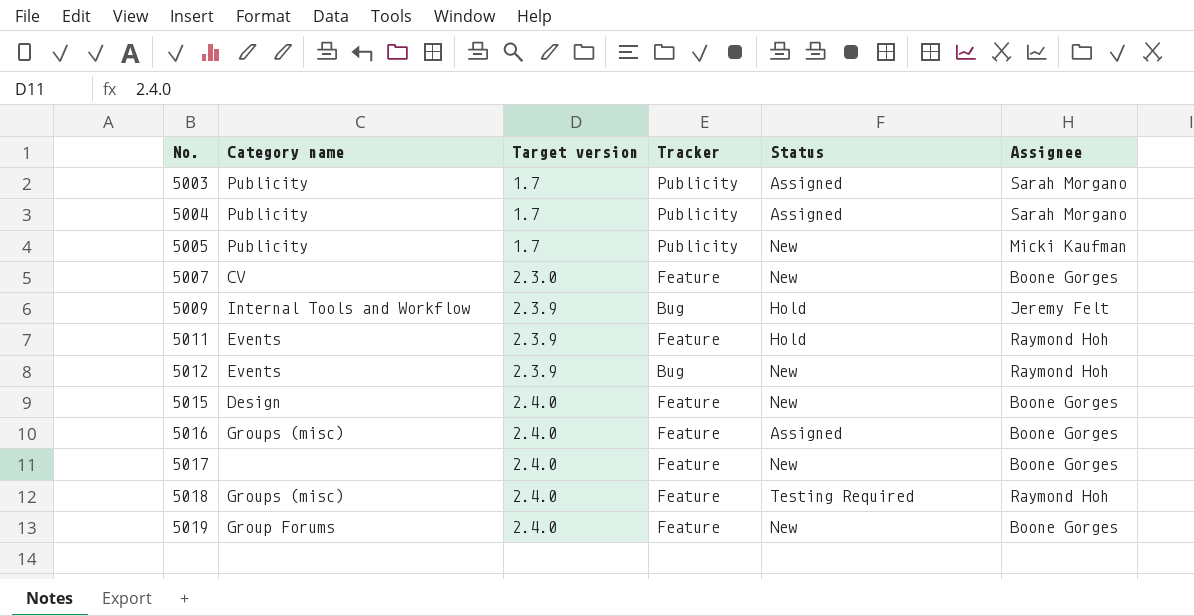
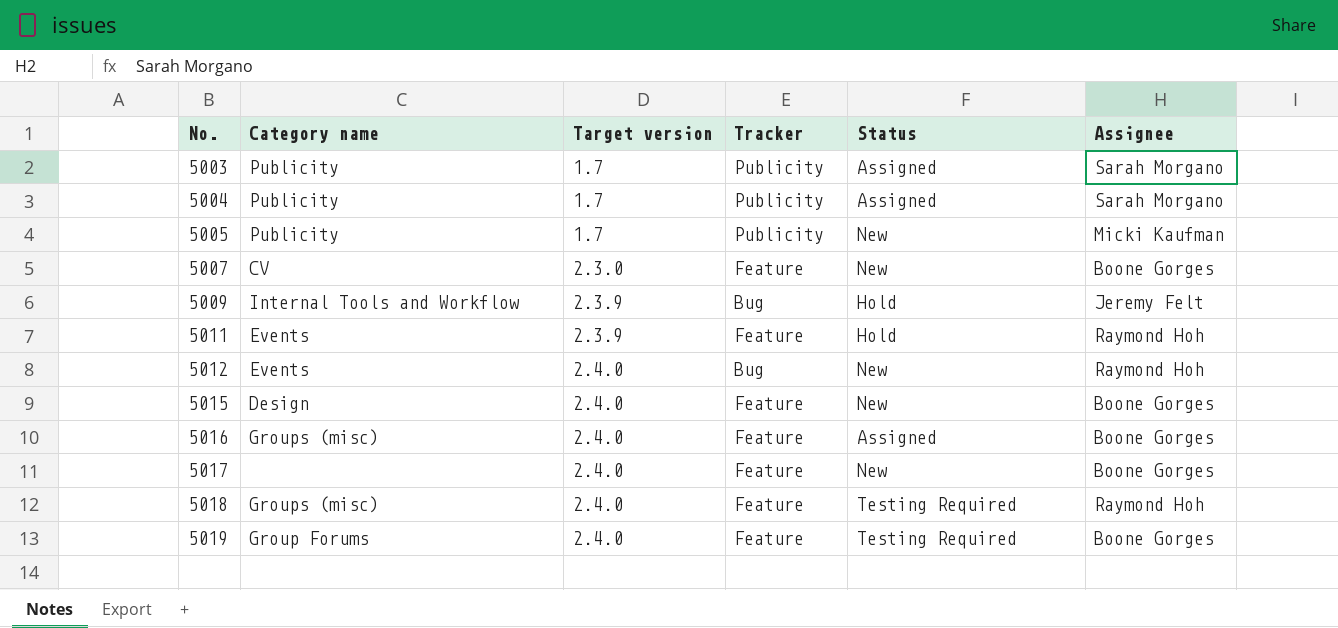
5012 | Target version: 2.3.9 -> 2.4.0
5019 | Status: New -> Testing Required

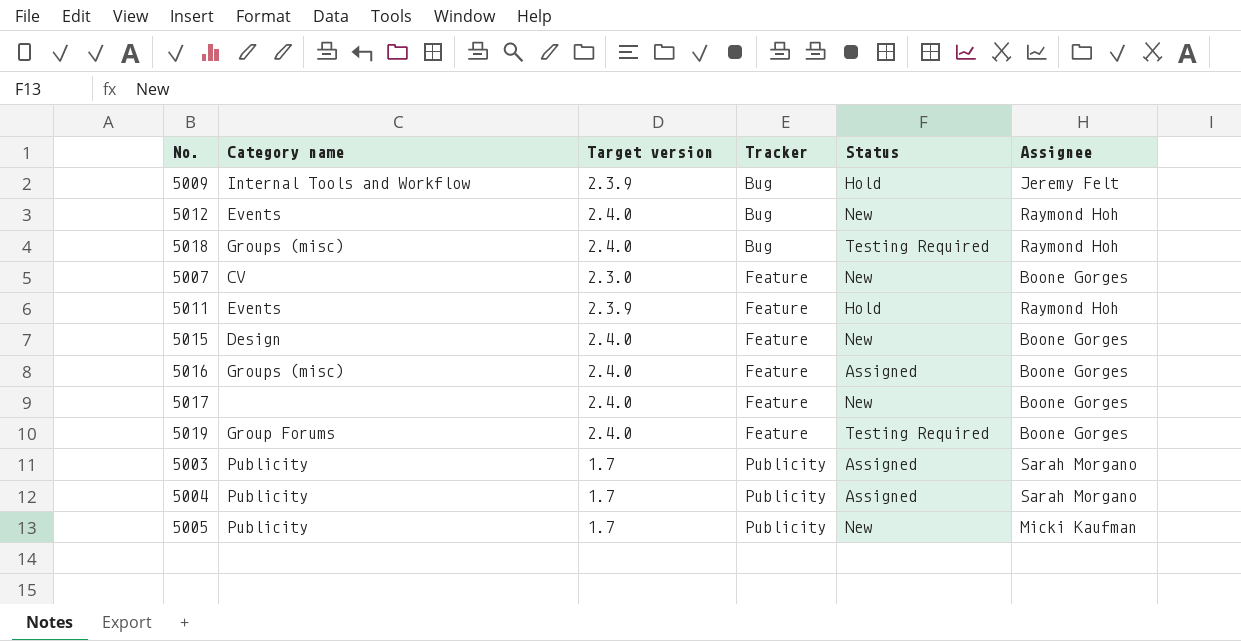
row order: No. ascending -> Tracker ascending
5018 | Tracker: Feature -> Bug

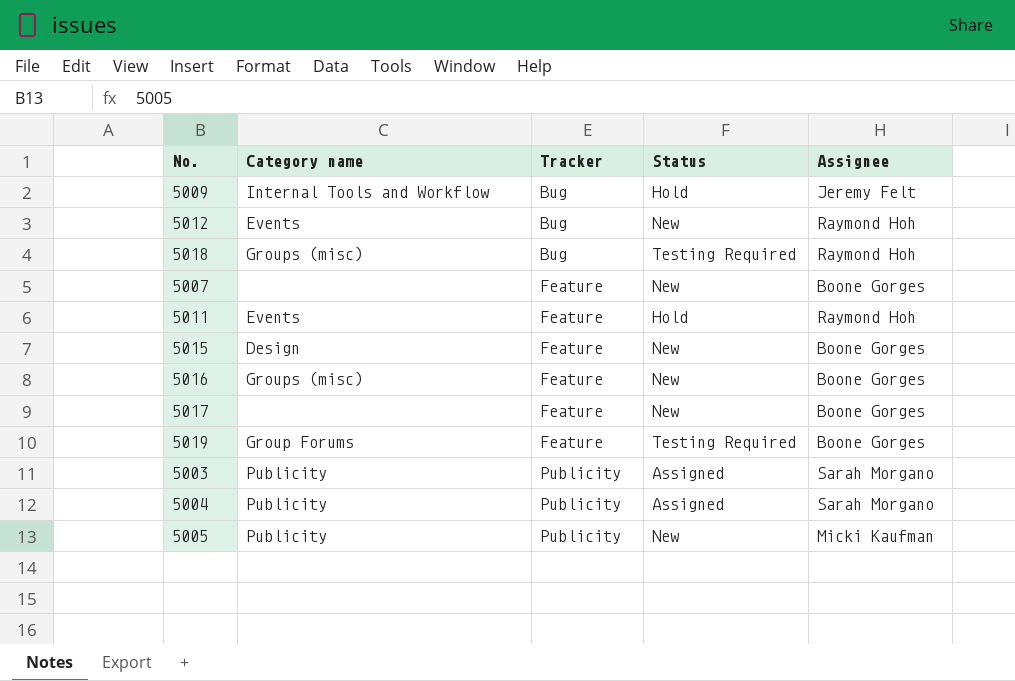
column Target version | position: 3 -> none
5007 | Category name: CV -> none
5016 | Status: Assigned -> New

